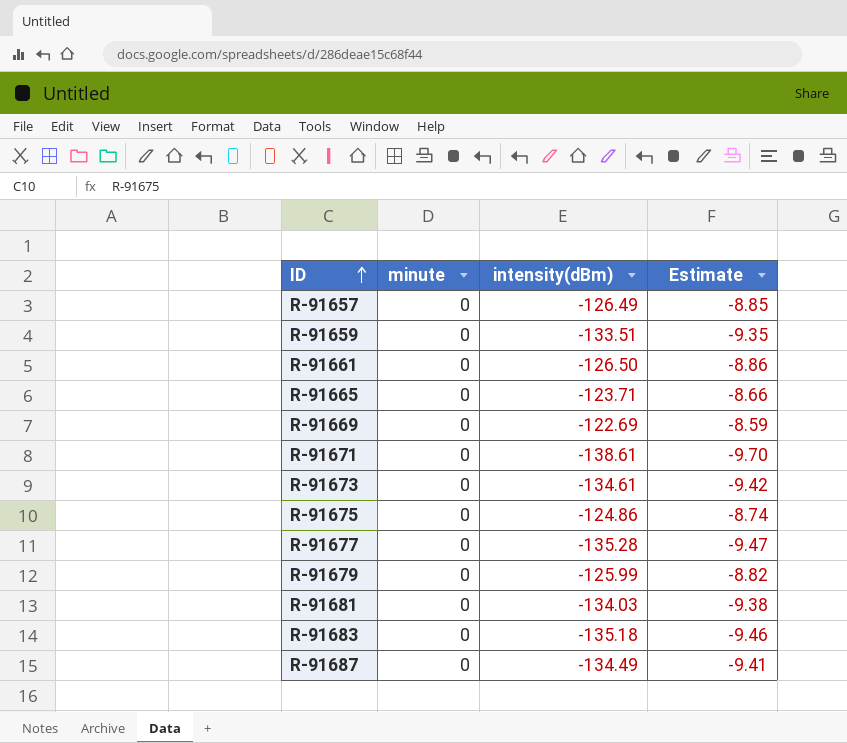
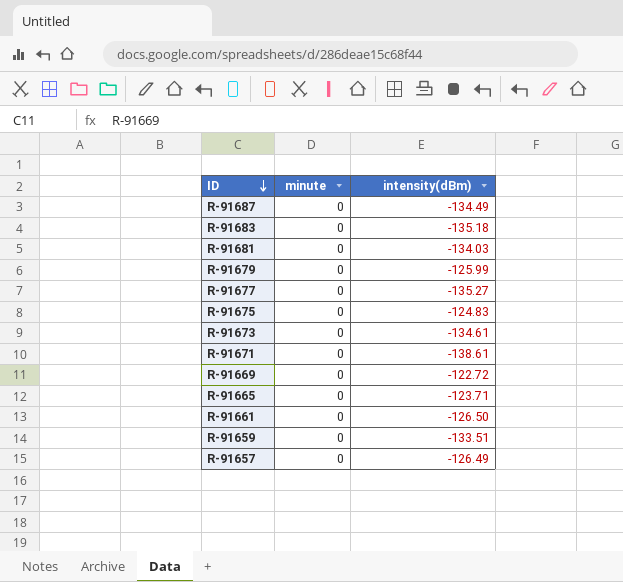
row order: ID ascending -> ID descending
column Estimate | formula: [intensity(dBm)] * 0.07 -> none
R-91677 | intensity(dBm): -135.28 -> -135.27
R-91675 | intensity(dBm): -124.86 -> -124.83
R-91669 | intensity(dBm): -122.69 -> -122.72

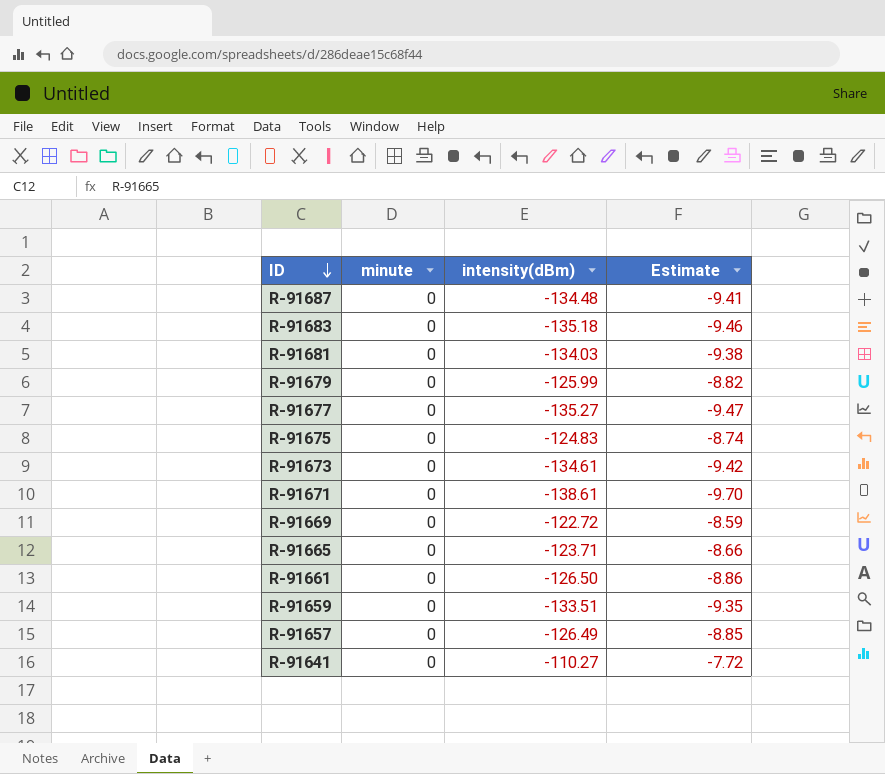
column Estimate | formula: none -> [intensity(dBm)] * 0.07
R-91687 | intensity(dBm): -134.49 -> -134.48
row R-91641: none -> 0 | -110.27 | -7.72

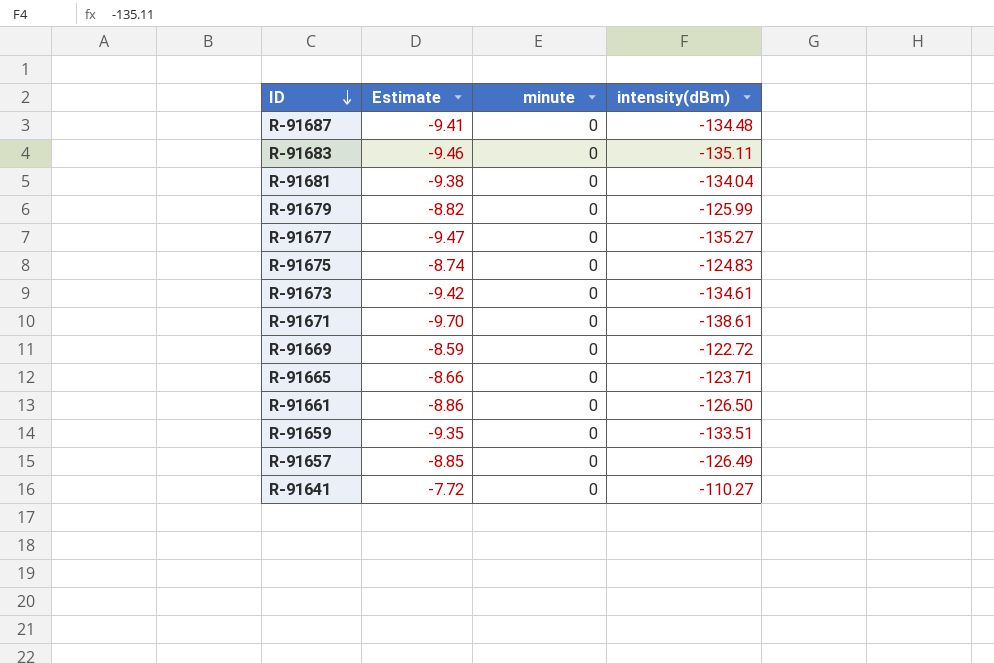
column Estimate | position: 4 -> 2
R-91683 | intensity(dBm): -135.18 -> -135.11
R-91681 | intensity(dBm): -134.03 -> -134.04

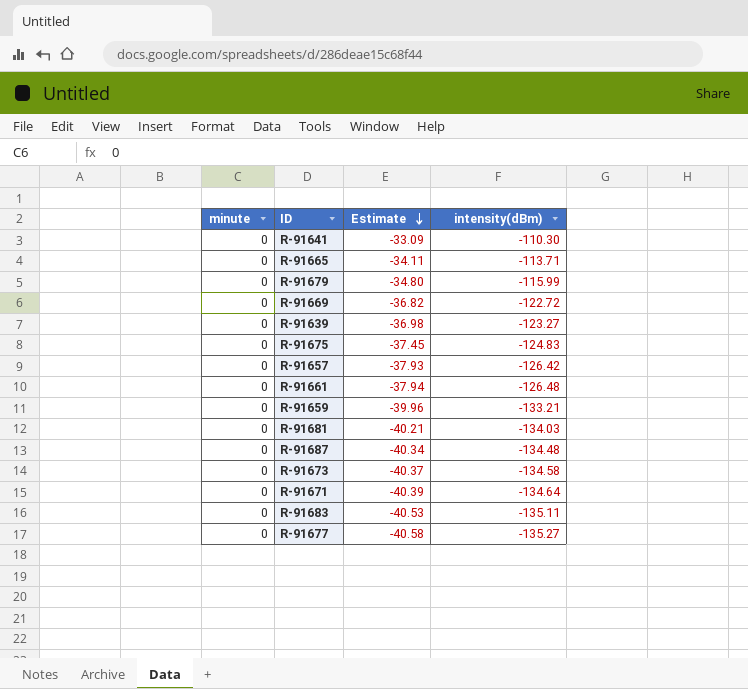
row order: ID descending -> Estimate descending
column minute | position: 3 -> 1
column Estimate | formula: [intensity(dBm)] * 0.07 -> [intensity(dBm)] * 0.3
R-91641 | intensity(dBm): -110.27 -> -110.30
R-91665 | intensity(dBm): -123.71 -> -113.71
R-91679 | intensity(dBm): -125.99 -> -115.99
row R-91639: none -> 0 | -36.98 | -123.27
R-91657 | intensity(dBm): -126.49 -> -126.42
R-91661 | intensity(dBm): -126.50 -> -126.48
R-91659 | intensity(dBm): -133.51 -> -133.21
R-91681 | intensity(dBm): -134.04 -> -134.03
R-91673 | intensity(dBm): -134.61 -> -134.58
R-91671 | intensity(dBm): -138.61 -> -134.64

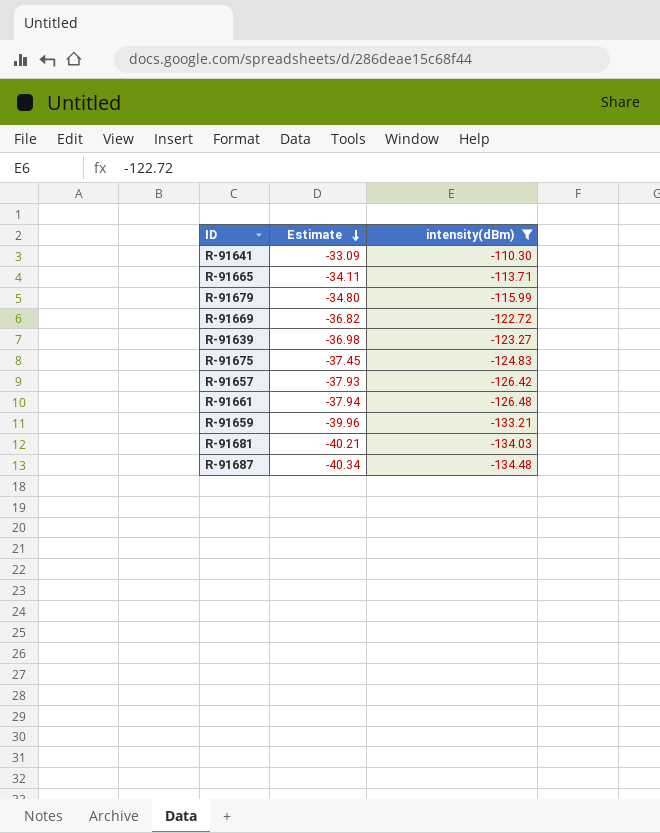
filter: none -> intensity(dBm) >= -134.48
column minute | position: 1 -> none

